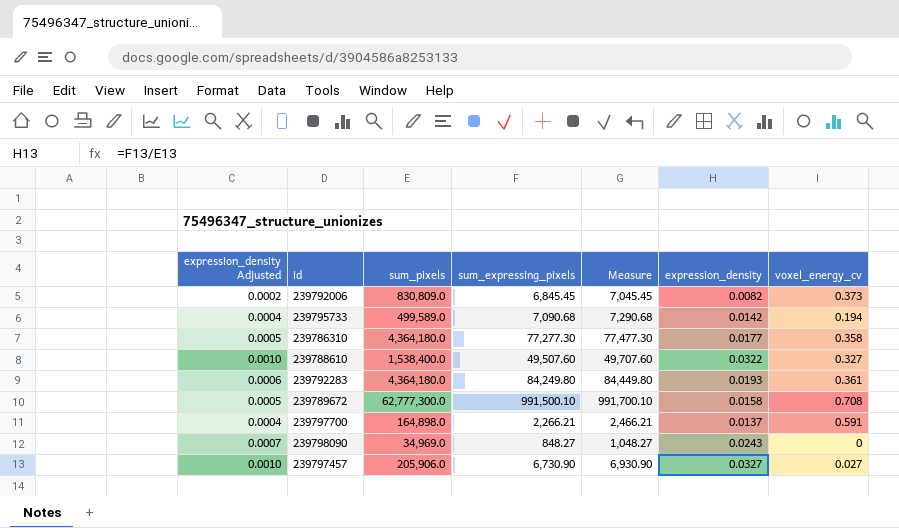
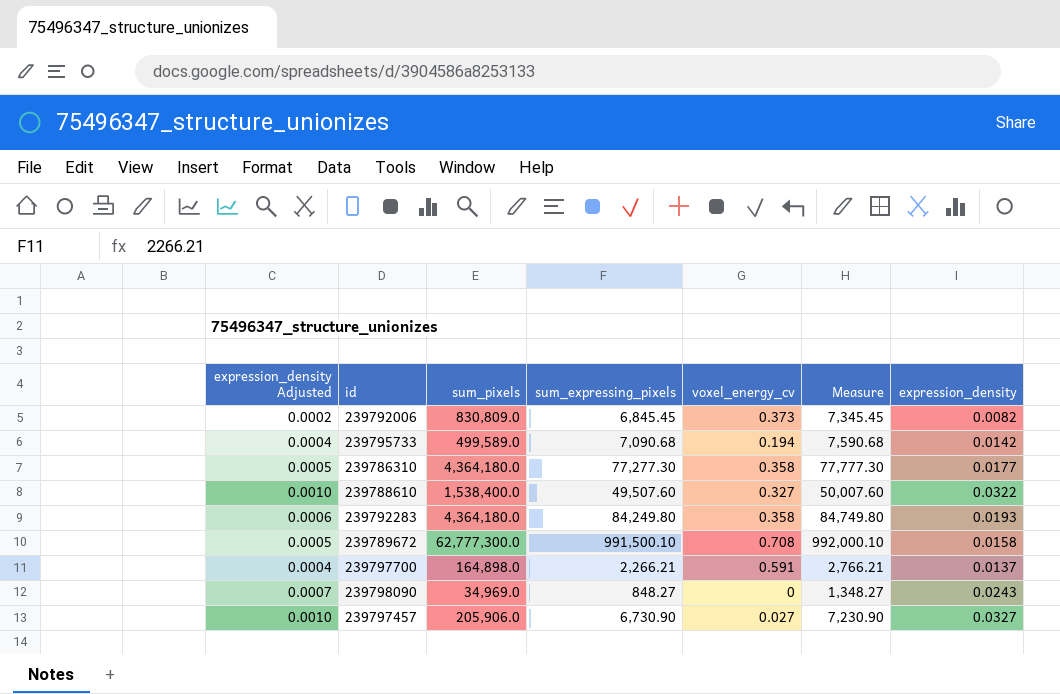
column voxel_energy_cv | position: 7 -> 5
column Measure | formula: [sum_expressing_pixels] + 200 -> [sum_expressing_pixels] + 500
239792283 | voxel_energy_cv: 0.361 -> 0.358

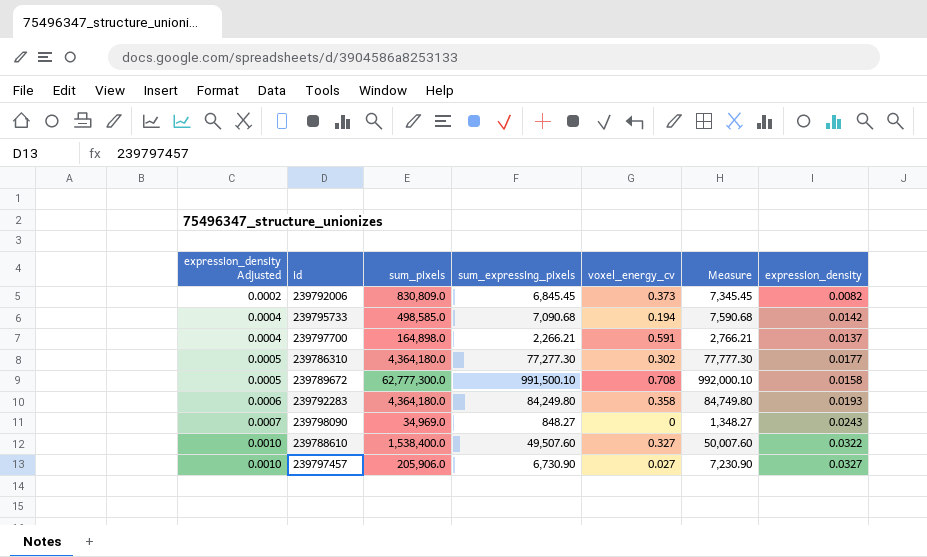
row order: none -> expression_density Adjusted ascending
239795733 | sum_pixels: 499,589.0 -> 498,585.0
239786310 | voxel_energy_cv: 0.358 -> 0.302

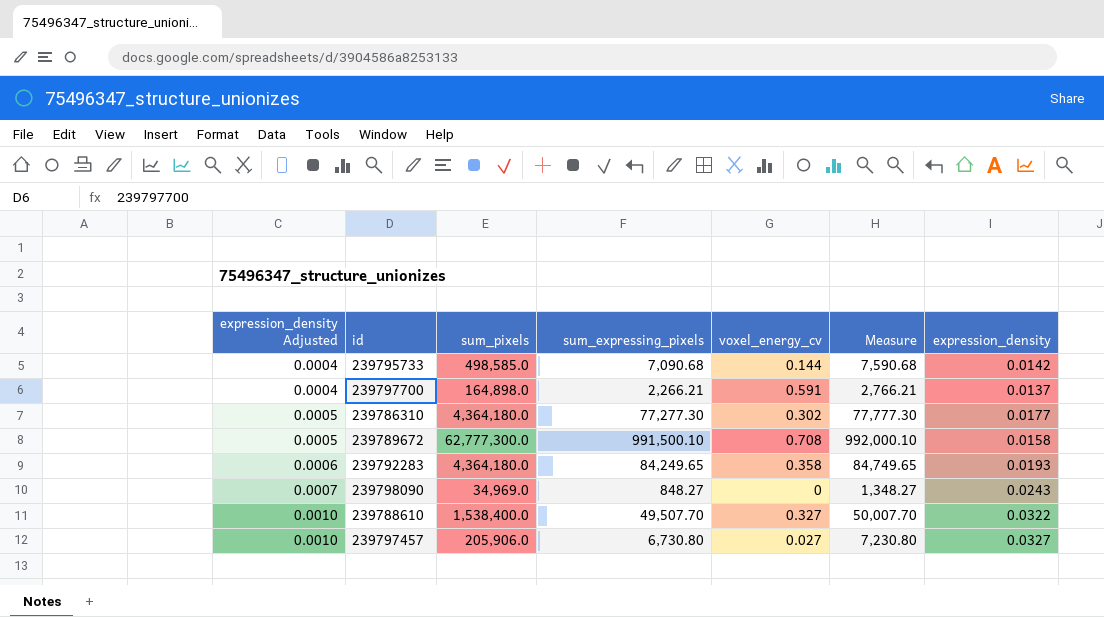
row 239792006: 0.0002 | 830,809.0 | 6,845.45 | 0.373 | 7,345.45 | 0.0082 -> none
239795733 | voxel_energy_cv: 0.194 -> 0.144
239792283 | sum_expressing_pixels: 84,249.80 -> 84,249.65
239792283 | Measure: 84,749.80 -> 84,749.65
239788610 | sum_expressing_pixels: 49,507.60 -> 49,507.70
239788610 | Measure: 50,007.60 -> 50,007.70
239797457 | sum_expressing_pixels: 6,730.90 -> 6,730.80
239797457 | Measure: 7,230.90 -> 7,230.80

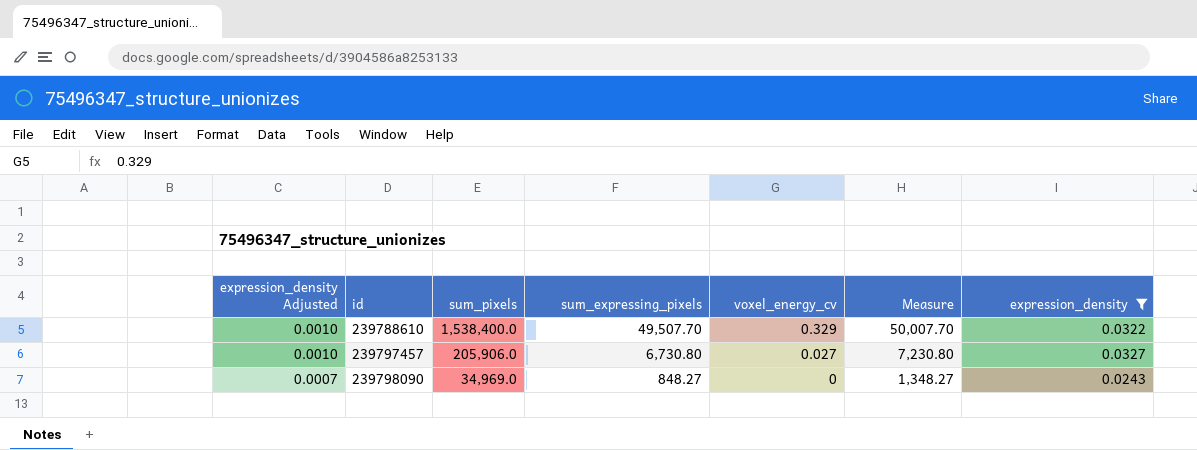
filter: none -> expression_density >= 0.0243
row order: expression_density Adjusted ascending -> expression_density Adjusted descending
239788610 | voxel_energy_cv: 0.327 -> 0.329

